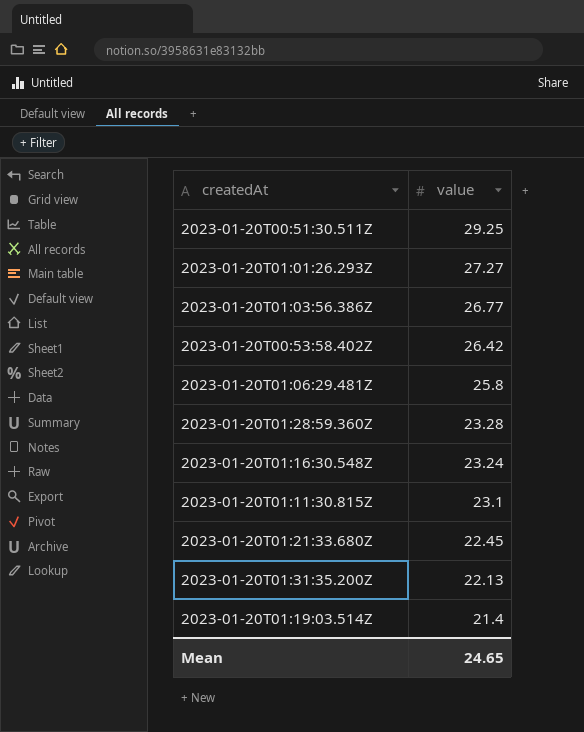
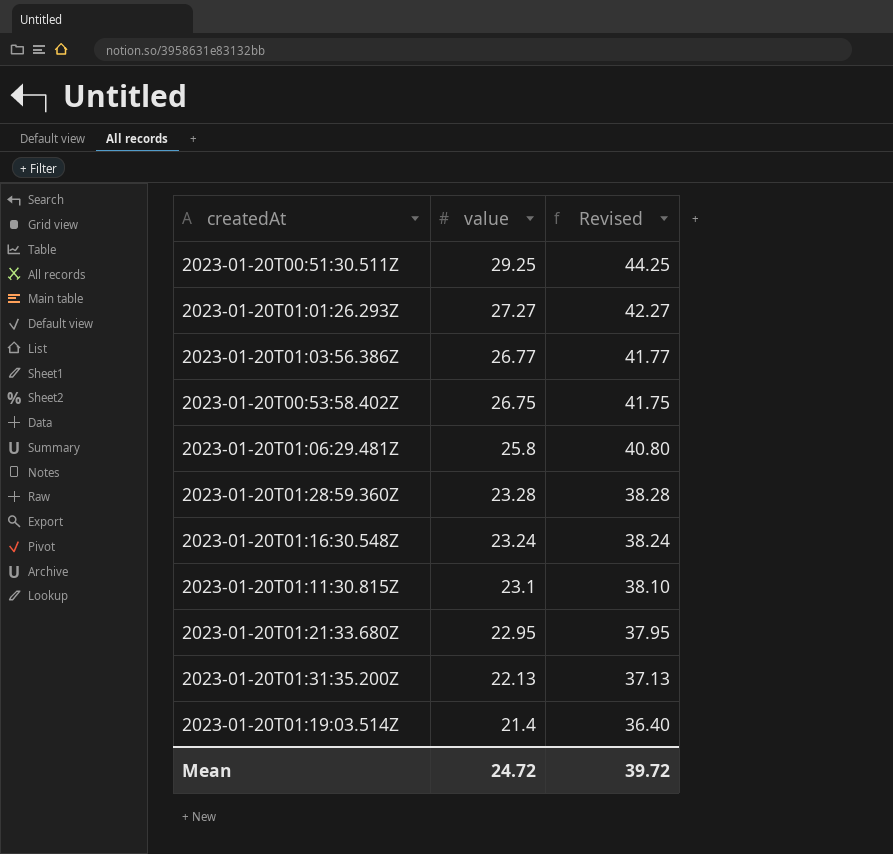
column Revised | formula: none -> [value] + 15
2023-01-20T00:53:58.402Z | value: 26.42 -> 26.75
2023-01-20T01:21:33.680Z | value: 22.45 -> 22.95
Mean | value: 24.65 -> 24.72

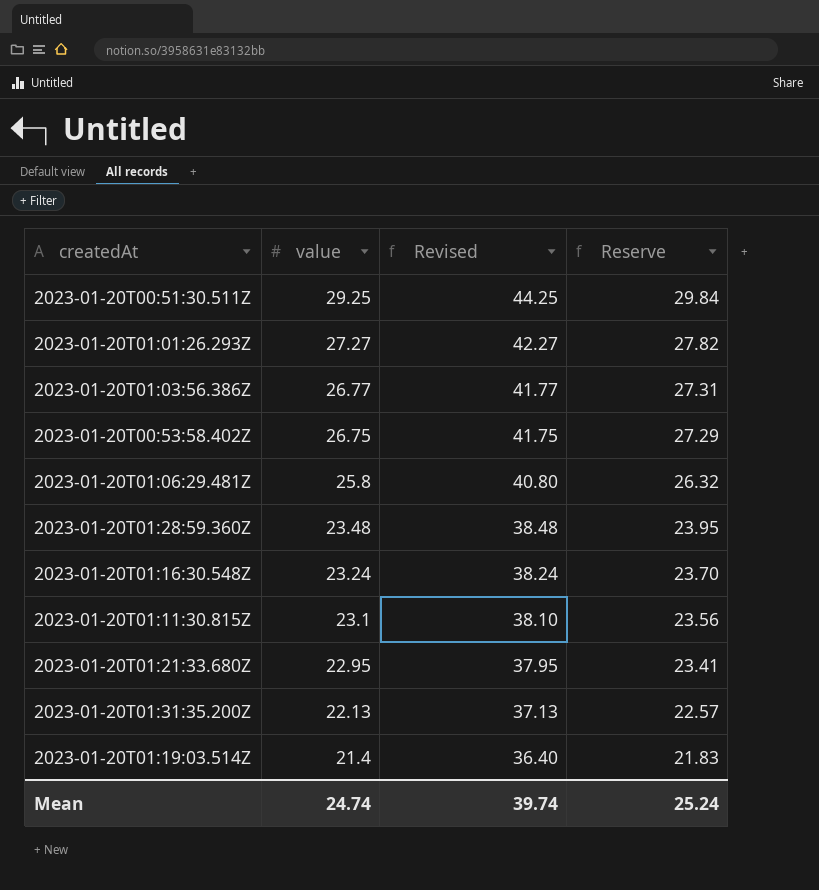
column Reserve | formula: none -> [value] * 1.02
2023-01-20T01:28:59.360Z | value: 23.28 -> 23.48
2023-01-20T01:28:59.360Z | Revised: 38.28 -> 38.48
Mean | value: 24.72 -> 24.74
Mean | Revised: 39.72 -> 39.74

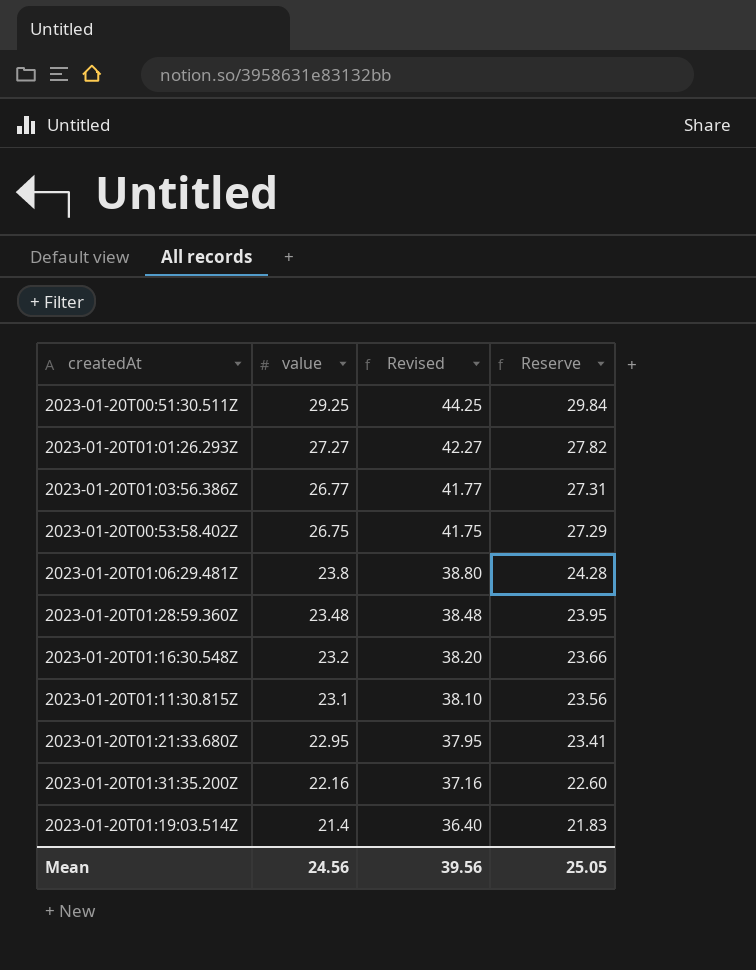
2023-01-20T01:06:29.481Z | value: 25.8 -> 23.8
2023-01-20T01:06:29.481Z | Revised: 40.80 -> 38.80
2023-01-20T01:06:29.481Z | Reserve: 26.32 -> 24.28
2023-01-20T01:16:30.548Z | value: 23.24 -> 23.2
2023-01-20T01:16:30.548Z | Revised: 38.24 -> 38.20
2023-01-20T01:16:30.548Z | Reserve: 23.70 -> 23.66
2023-01-20T01:31:35.200Z | value: 22.13 -> 22.16
2023-01-20T01:31:35.200Z | Revised: 37.13 -> 37.16
2023-01-20T01:31:35.200Z | Reserve: 22.57 -> 22.60
Mean | value: 24.74 -> 24.56
Mean | Revised: 39.74 -> 39.56
Mean | Reserve: 25.24 -> 25.05

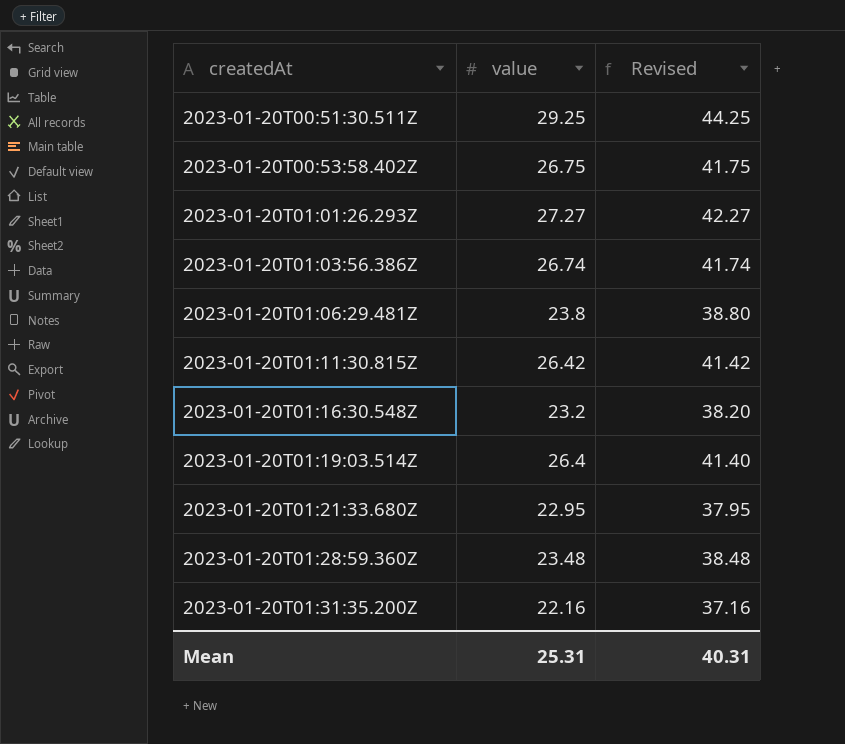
row order: value descending -> createdAt ascending
column Reserve | formula: [value] * 1.02 -> none
2023-01-20T01:03:56.386Z | value: 26.77 -> 26.74
2023-01-20T01:03:56.386Z | Revised: 41.77 -> 41.74
2023-01-20T01:11:30.815Z | value: 23.1 -> 26.42
2023-01-20T01:11:30.815Z | Revised: 38.10 -> 41.42
2023-01-20T01:19:03.514Z | value: 21.4 -> 26.4
2023-01-20T01:19:03.514Z | Revised: 36.40 -> 41.40
Mean | value: 24.56 -> 25.31
Mean | Revised: 39.56 -> 40.31

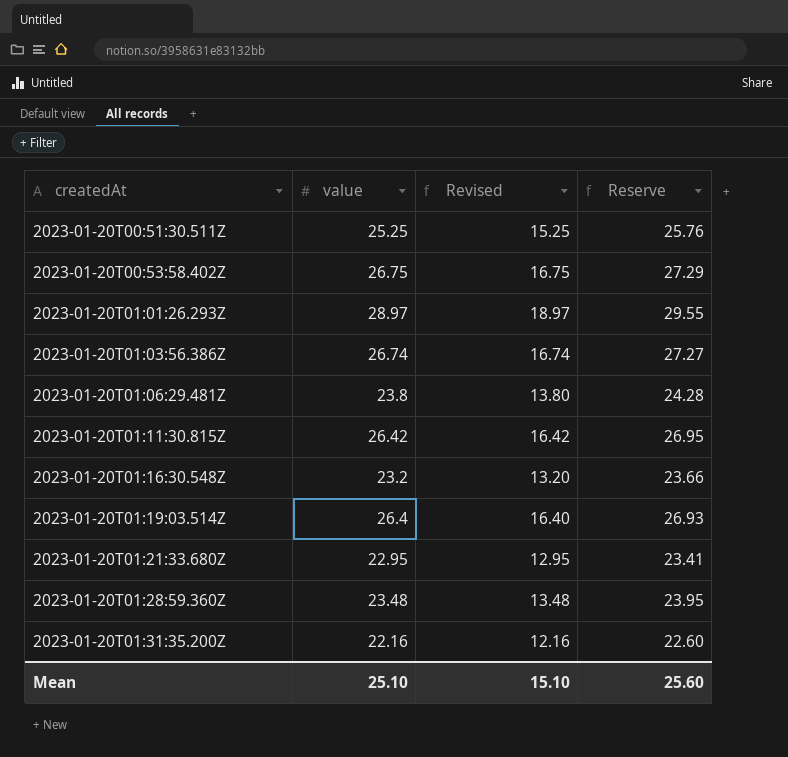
column Revised | formula: [value] + 15 -> [value] - 10
column Reserve | formula: none -> [value] * 1.02
2023-01-20T00:51:30.511Z | value: 29.25 -> 25.25
2023-01-20T01:01:26.293Z | value: 27.27 -> 28.97
Mean | value: 25.31 -> 25.10
Mean | Revised: 40.31 -> 15.10

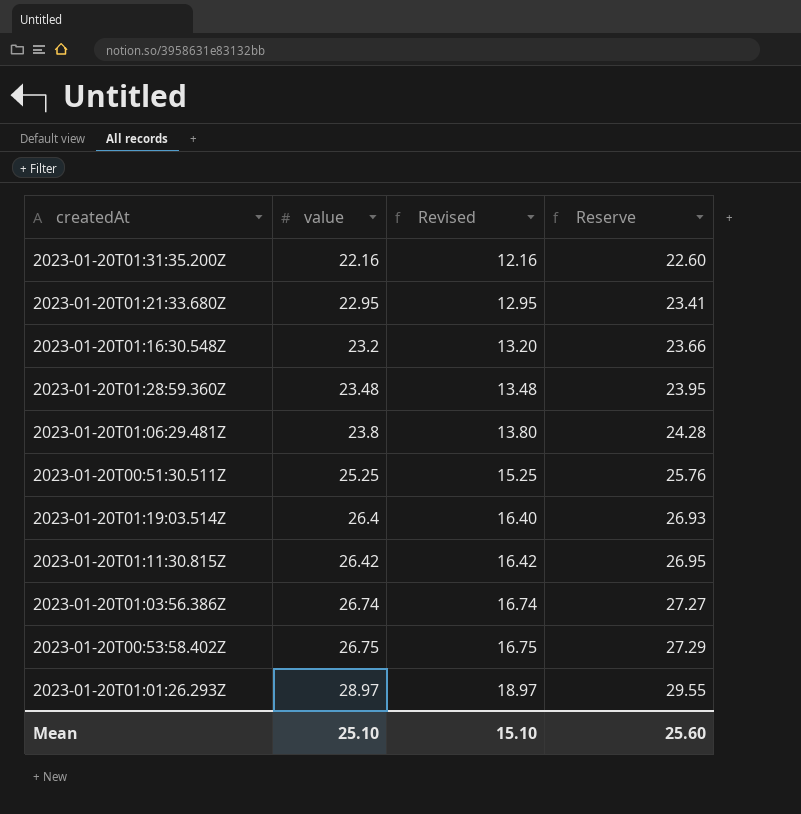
row order: createdAt ascending -> value ascending

